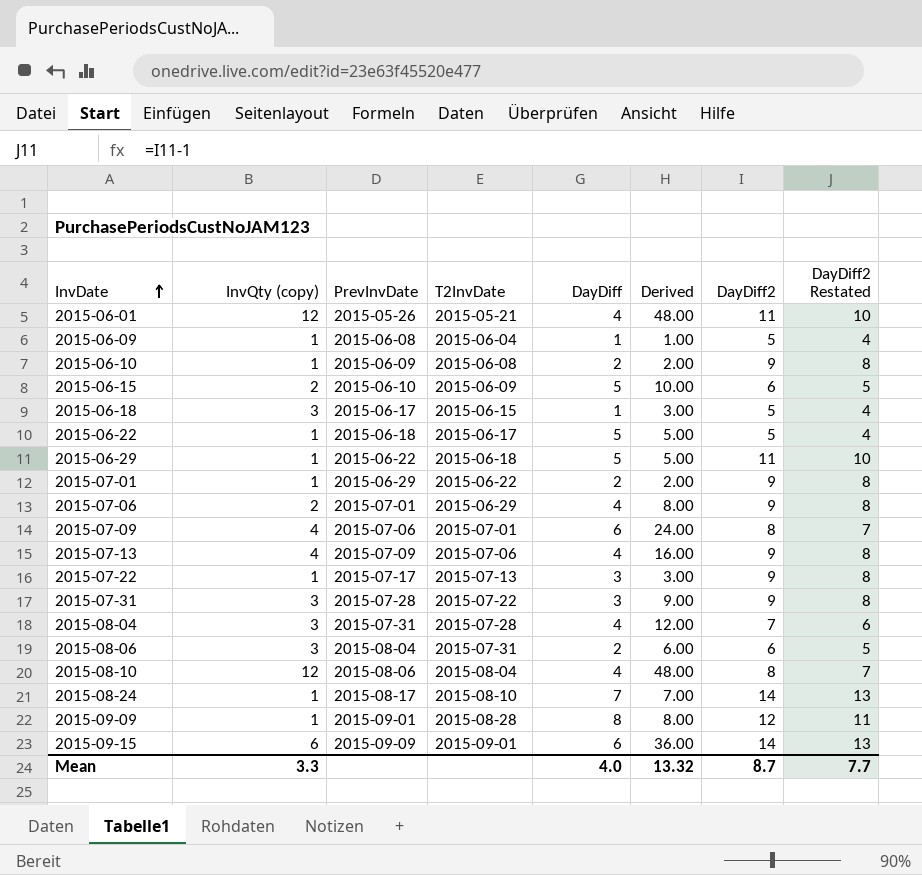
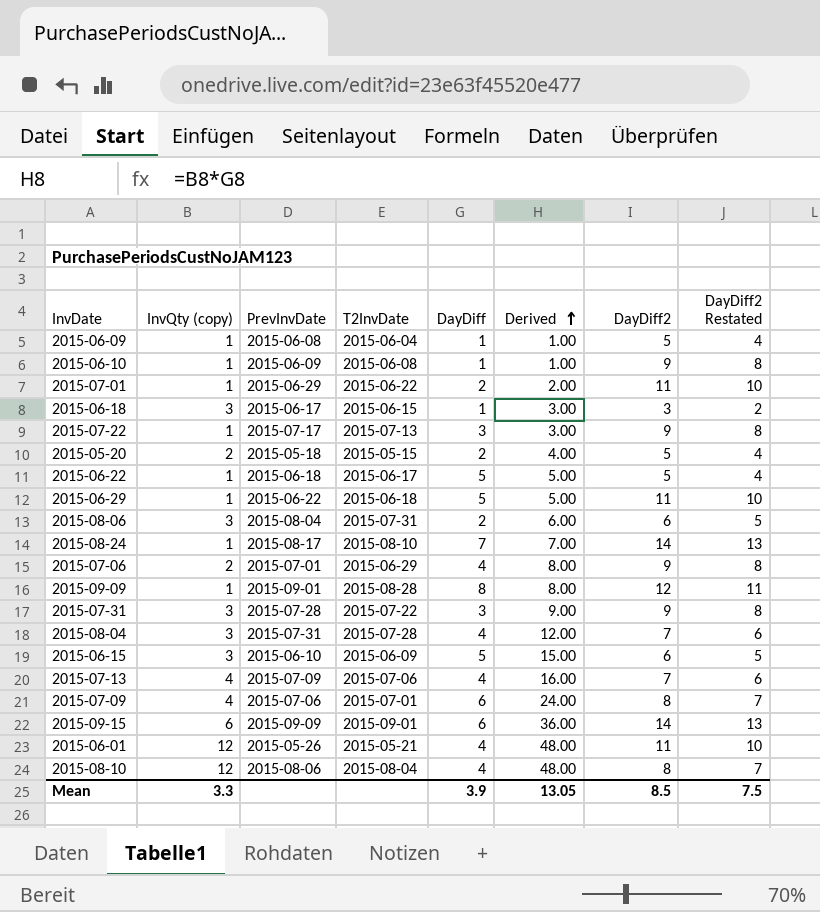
row order: InvDate ascending -> Derived ascending
2015-06-10 | DayDiff: 2 -> 1
2015-06-10 | Derived: 2.00 -> 1.00
2015-07-01 | DayDiff2: 9 -> 11
2015-07-01 | DayDiff2 Restated: 8 -> 10
2015-06-18 | DayDiff2: 5 -> 3
2015-06-18 | DayDiff2 Restated: 4 -> 2
row 2015-05-20: none -> 2 | 2015-05-18 | 2015-05-15 | 2 | 4.00 | 5 | 4
2015-06-15 | InvQty (copy): 2 -> 3
2015-06-15 | Derived: 10.00 -> 15.00
2015-07-13 | DayDiff2: 9 -> 7
2015-07-13 | DayDiff2 Restated: 8 -> 6
Mean | DayDiff: 4.0 -> 3.9
Mean | Derived: 13.32 -> 13.05
Mean | DayDiff2: 8.7 -> 8.5
Mean | DayDiff2 Restated: 7.7 -> 7.5

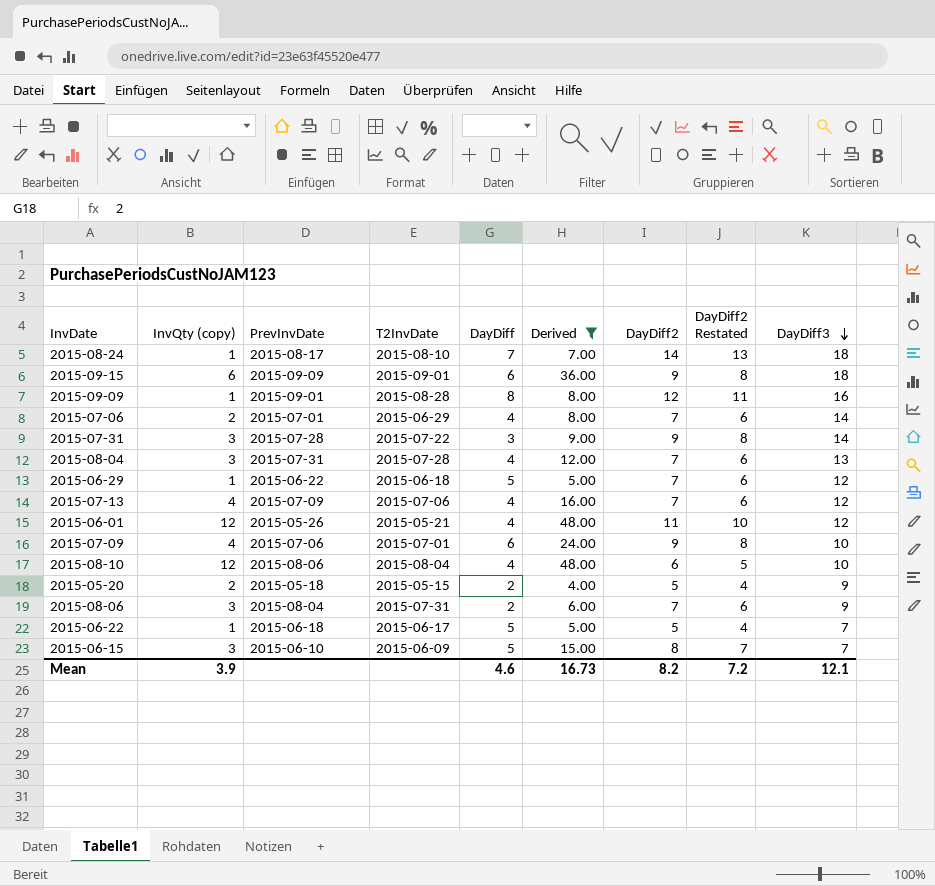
filter: none -> Derived >= 4.00
row order: Derived ascending -> DayDiff3 descending
column DayDiff3 | position: none -> 9
2015-09-15 | DayDiff2: 14 -> 9
2015-09-15 | DayDiff2 Restated: 13 -> 8
2015-07-06 | DayDiff2: 9 -> 7
2015-07-06 | DayDiff2 Restated: 8 -> 6
2015-06-29 | DayDiff2: 11 -> 7
2015-06-29 | DayDiff2 Restated: 10 -> 6
2015-07-09 | DayDiff2: 8 -> 9
2015-07-09 | DayDiff2 Restated: 7 -> 8
2015-08-10 | DayDiff2: 8 -> 6
2015-08-10 | DayDiff2 Restated: 7 -> 5
2015-08-06 | DayDiff2: 6 -> 7
2015-08-06 | DayDiff2 Restated: 5 -> 6
2015-06-15 | DayDiff2: 6 -> 8
2015-06-15 | DayDiff2 Restated: 5 -> 7
Mean | InvQty (copy): 3.3 -> 3.9
Mean | DayDiff: 3.9 -> 4.6
Mean | Derived: 13.05 -> 16.73
Mean | DayDiff2: 8.5 -> 8.2
Mean | DayDiff2 Restated: 7.5 -> 7.2

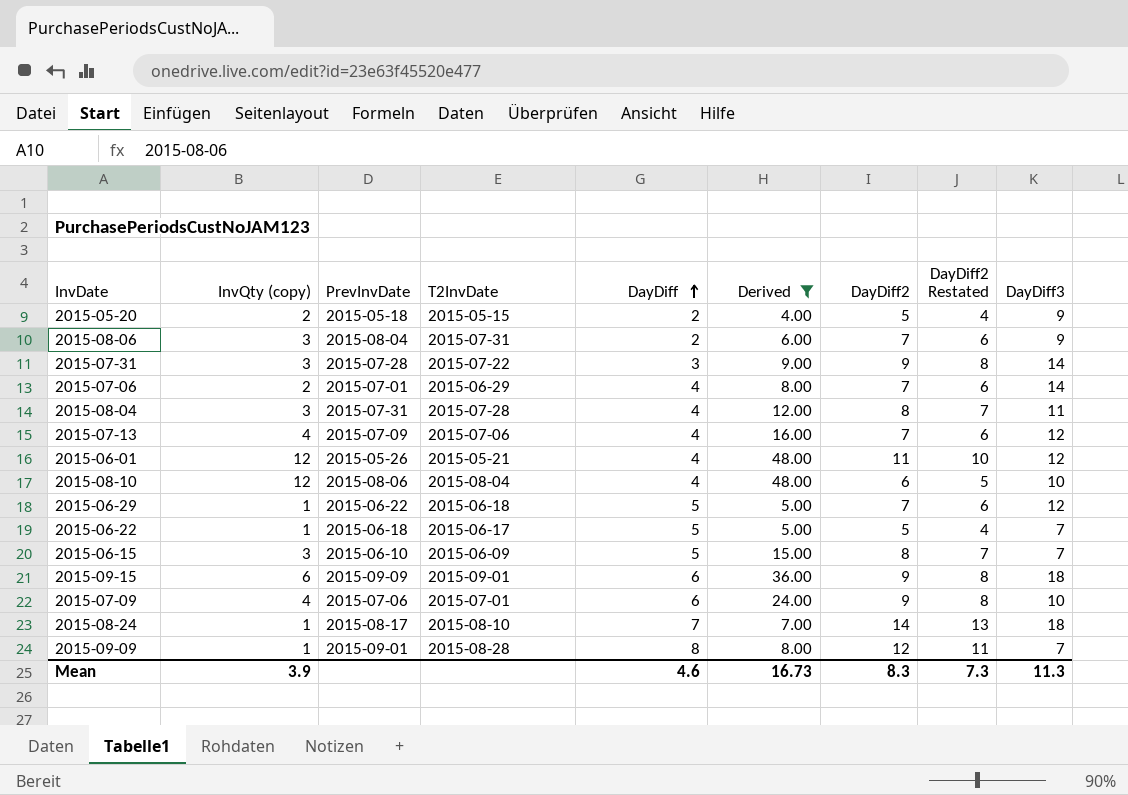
row order: DayDiff3 descending -> DayDiff ascending
2015-08-04 | DayDiff2: 7 -> 8
2015-08-04 | DayDiff2 Restated: 6 -> 7
2015-08-04 | DayDiff3: 13 -> 11
2015-09-09 | DayDiff3: 16 -> 7
Mean | DayDiff2: 8.2 -> 8.3
Mean | DayDiff2 Restated: 7.2 -> 7.3
Mean | DayDiff3: 12.1 -> 11.3

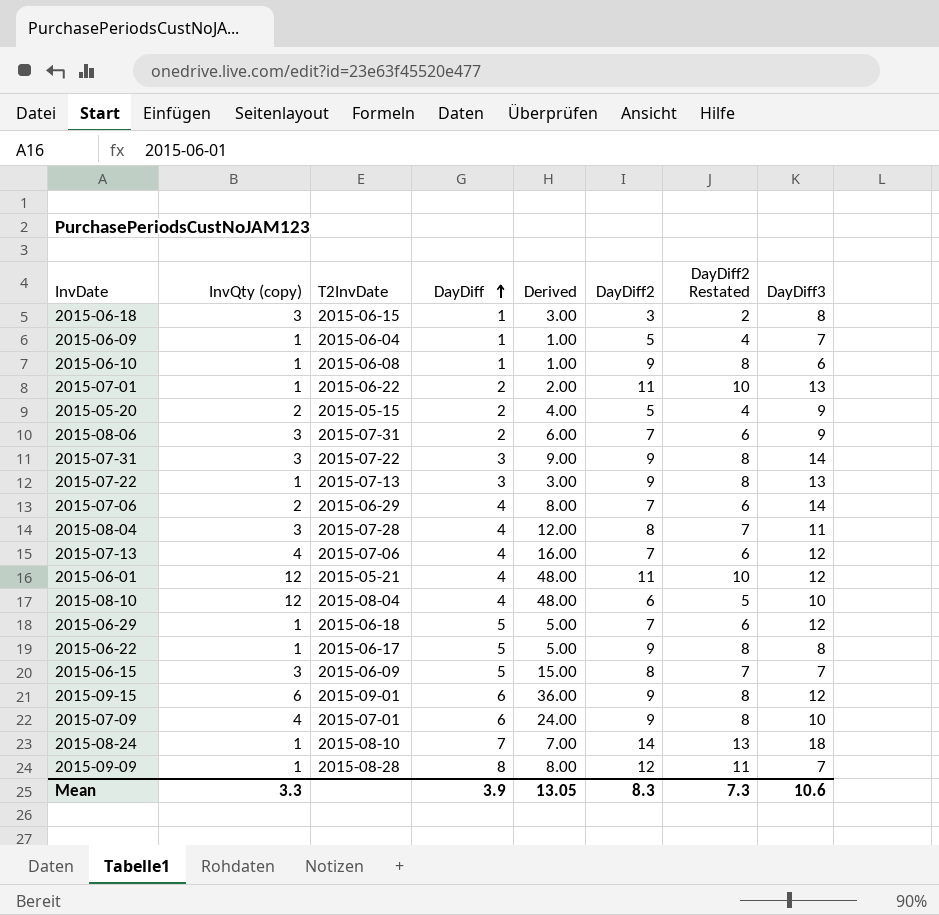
filter: Derived >= 4.00 -> none
column PrevInvDate | position: 3 -> none
2015-06-22 | DayDiff2: 5 -> 9
2015-06-22 | DayDiff2 Restated: 4 -> 8
2015-06-22 | DayDiff3: 7 -> 8
2015-09-15 | DayDiff3: 18 -> 12
Mean | InvQty (copy): 3.9 -> 3.3
Mean | DayDiff: 4.6 -> 3.9
Mean | Derived: 16.73 -> 13.05
Mean | DayDiff3: 11.3 -> 10.6

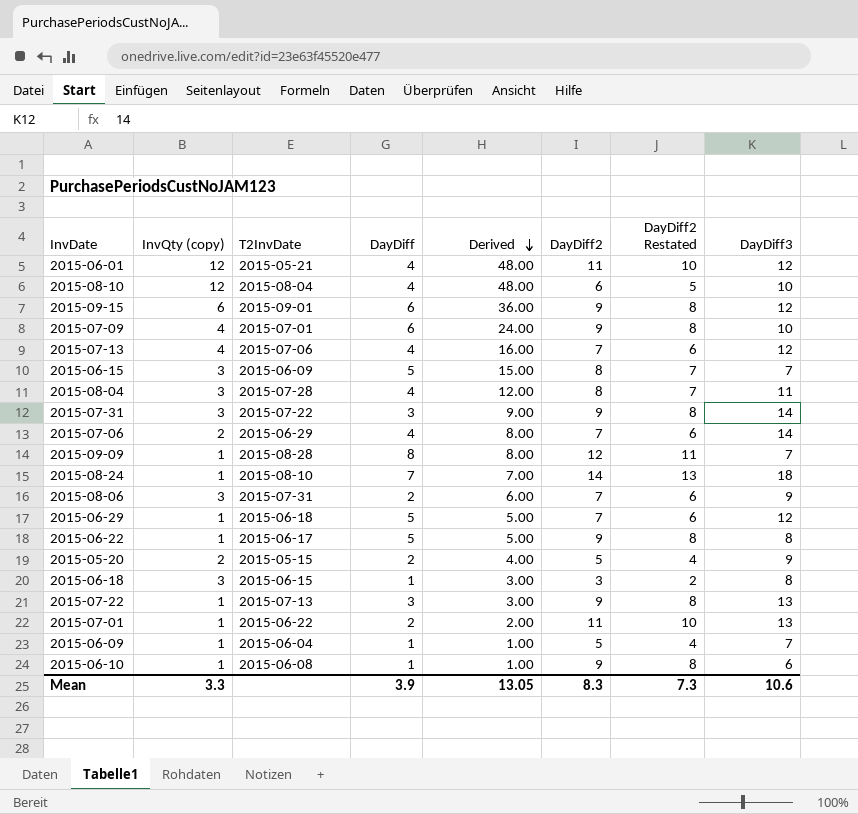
row order: DayDiff ascending -> Derived descending

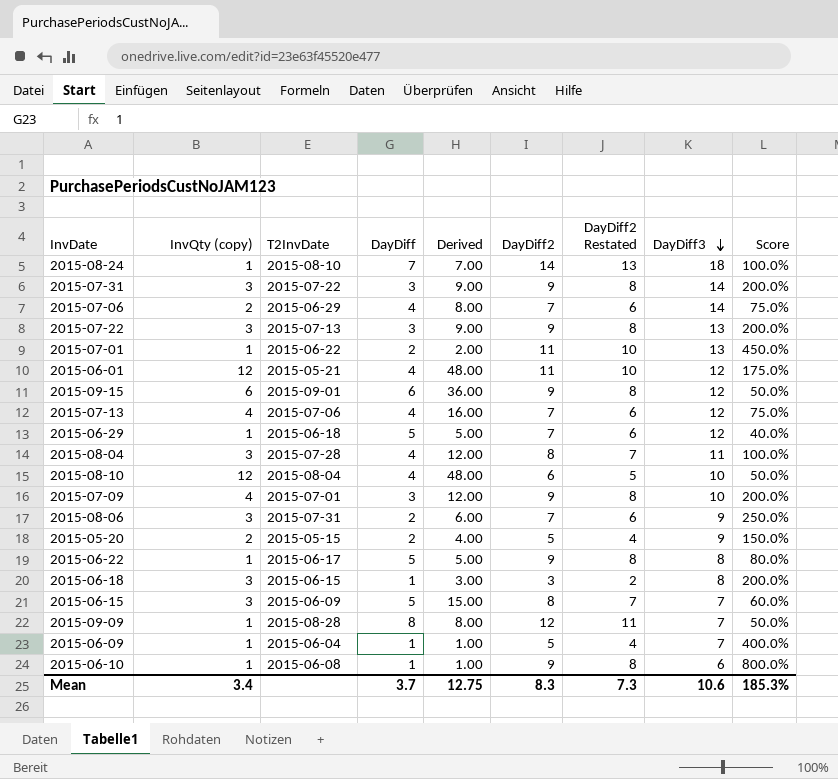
row order: Derived descending -> DayDiff3 descending
column Score | formula: none -> ([DayDiff2] - [DayDiff]) / [DayDiff]
2015-07-22 | InvQty (copy): 1 -> 3
2015-07-22 | Derived: 3.00 -> 9.00
2015-07-09 | DayDiff: 6 -> 3
2015-07-09 | Derived: 24.00 -> 12.00
Mean | InvQty (copy): 3.3 -> 3.4
Mean | DayDiff: 3.9 -> 3.7
Mean | Derived: 13.05 -> 12.75

